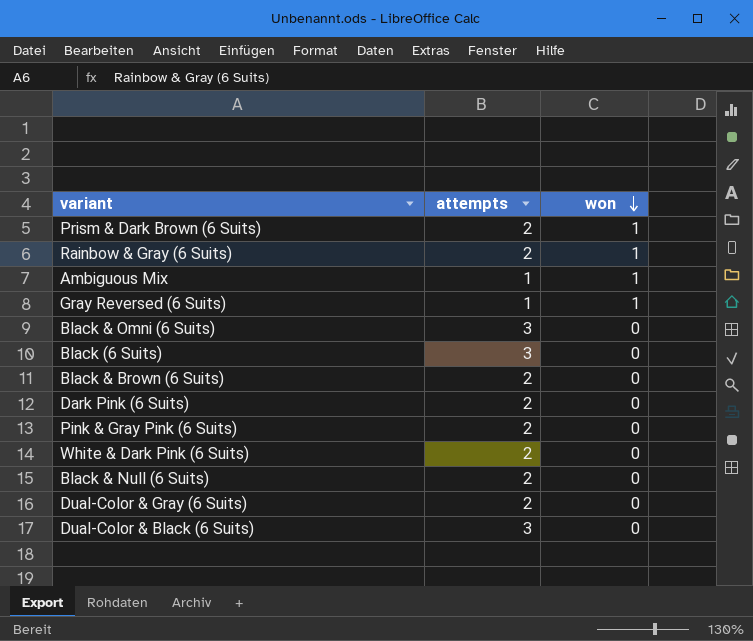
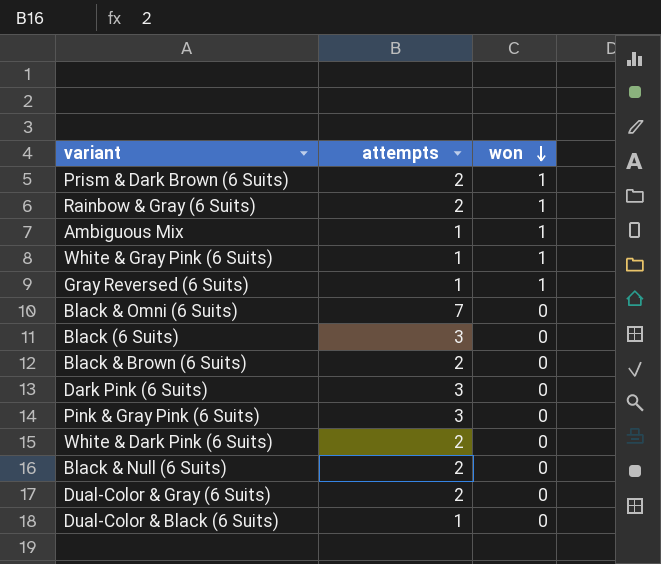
row White & Gray Pink (6 Suits): none -> 1 | 1
Black & Omni (6 Suits) | attempts: 3 -> 7
Dark Pink (6 Suits) | attempts: 2 -> 3
Pink & Gray Pink (6 Suits) | attempts: 2 -> 3
Dual-Color & Black (6 Suits) | attempts: 3 -> 1

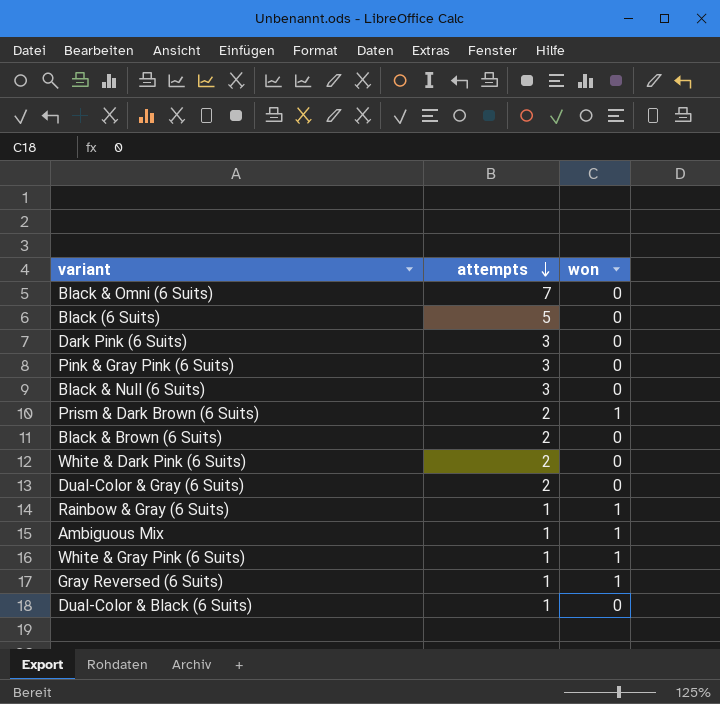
row order: won descending -> attempts descending
Black (6 Suits) | attempts: 3 -> 5
Black & Null (6 Suits) | attempts: 2 -> 3
Rainbow & Gray (6 Suits) | attempts: 2 -> 1

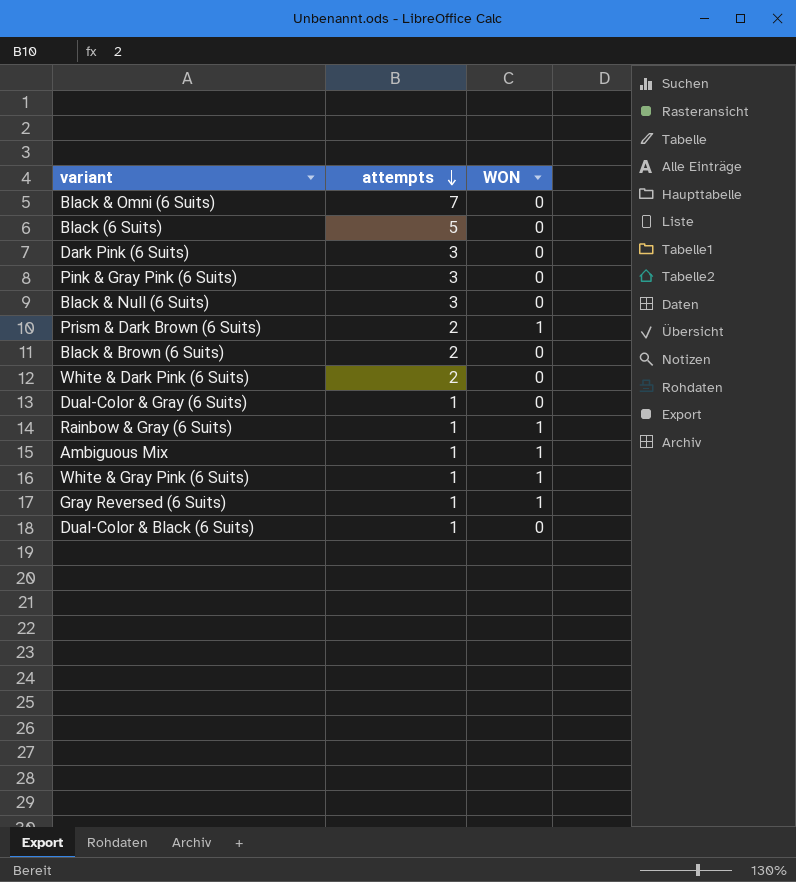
column name: won -> WON
Dual-Color & Gray (6 Suits) | attempts: 2 -> 1

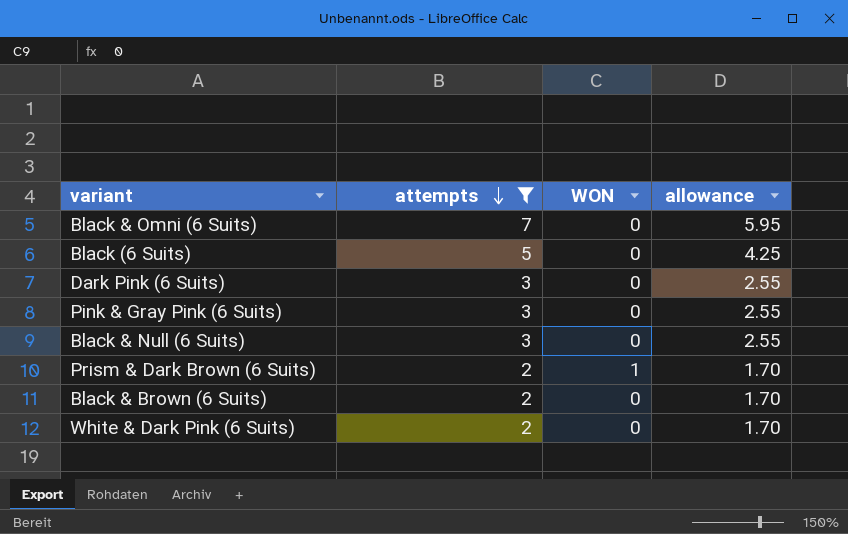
filter: none -> attempts != 1
column allowance | formula: none -> [attempts] * 0.85

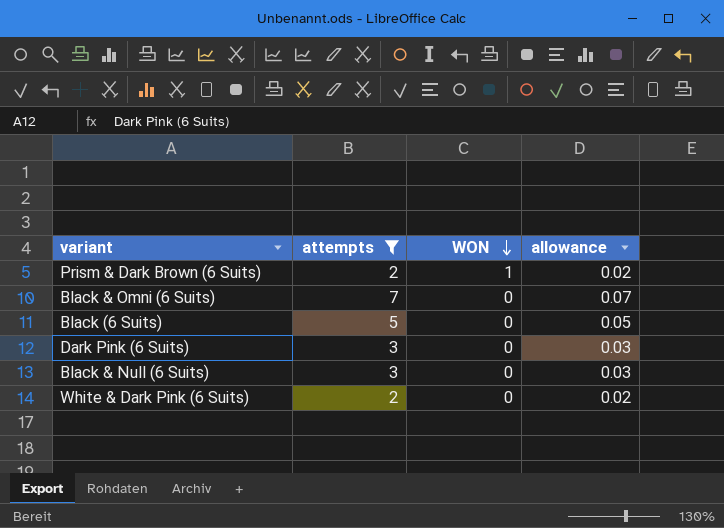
row order: attempts descending -> WON descending
column allowance | formula: [attempts] * 0.85 -> [attempts] * 0.01
row Pink & Gray Pink (6 Suits): 3 | 0 | 2.55 -> none
row Black & Brown (6 Suits): 2 | 0 | 1.70 -> none

